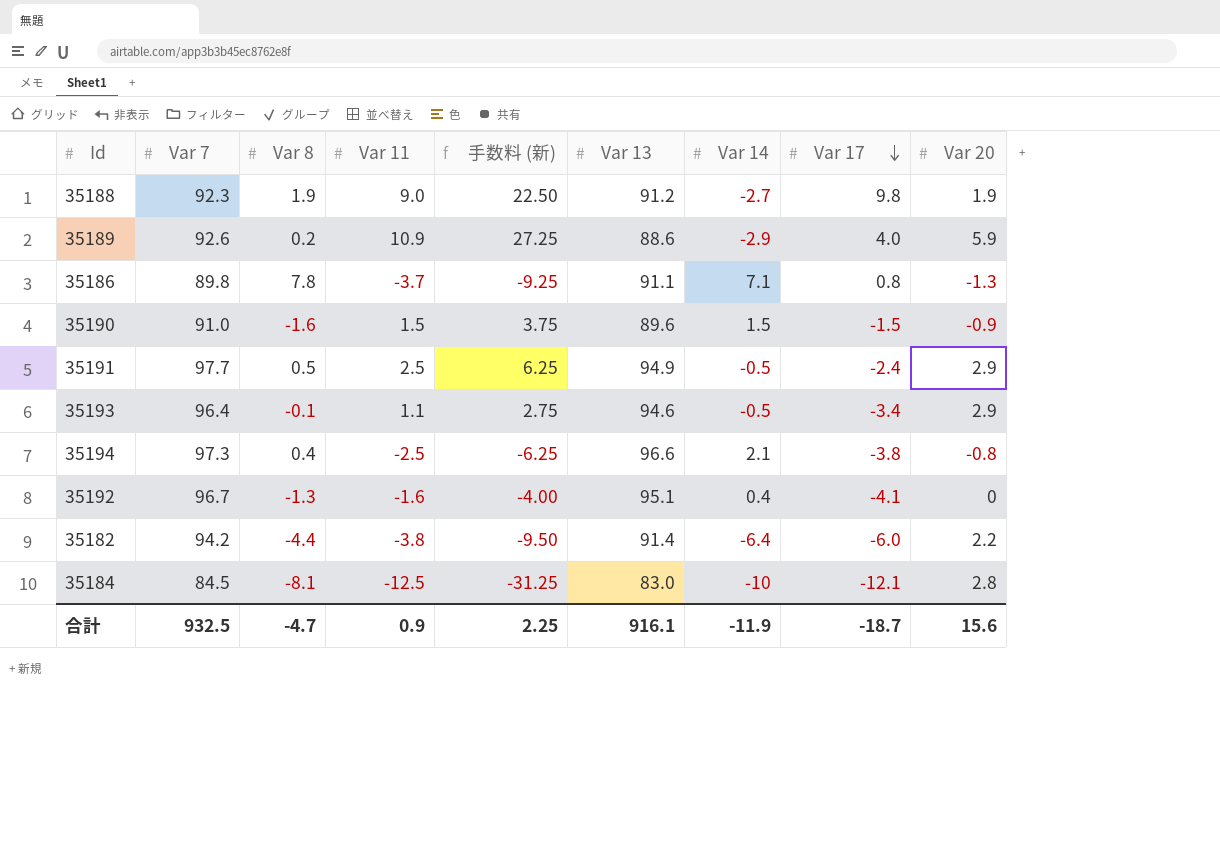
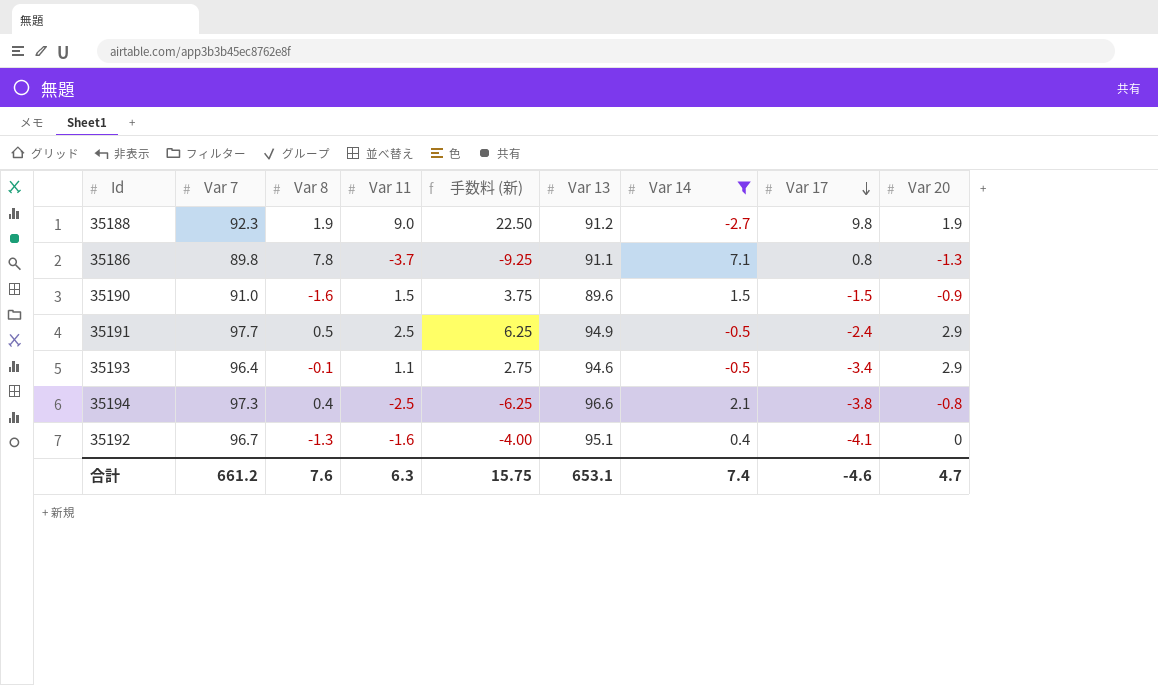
filter: none -> Var 14 >= -2.7
合計 | Var 7: 932.5 -> 661.2
合計 | Var 8: -4.7 -> 7.6
合計 | Var 11: 0.9 -> 6.3
合計 | 手数料 (新): 2.25 -> 15.75
合計 | Var 13: 916.1 -> 653.1
合計 | Var 14: -11.9 -> 7.4
合計 | Var 17: -18.7 -> -4.6
合計 | Var 20: 15.6 -> 4.7

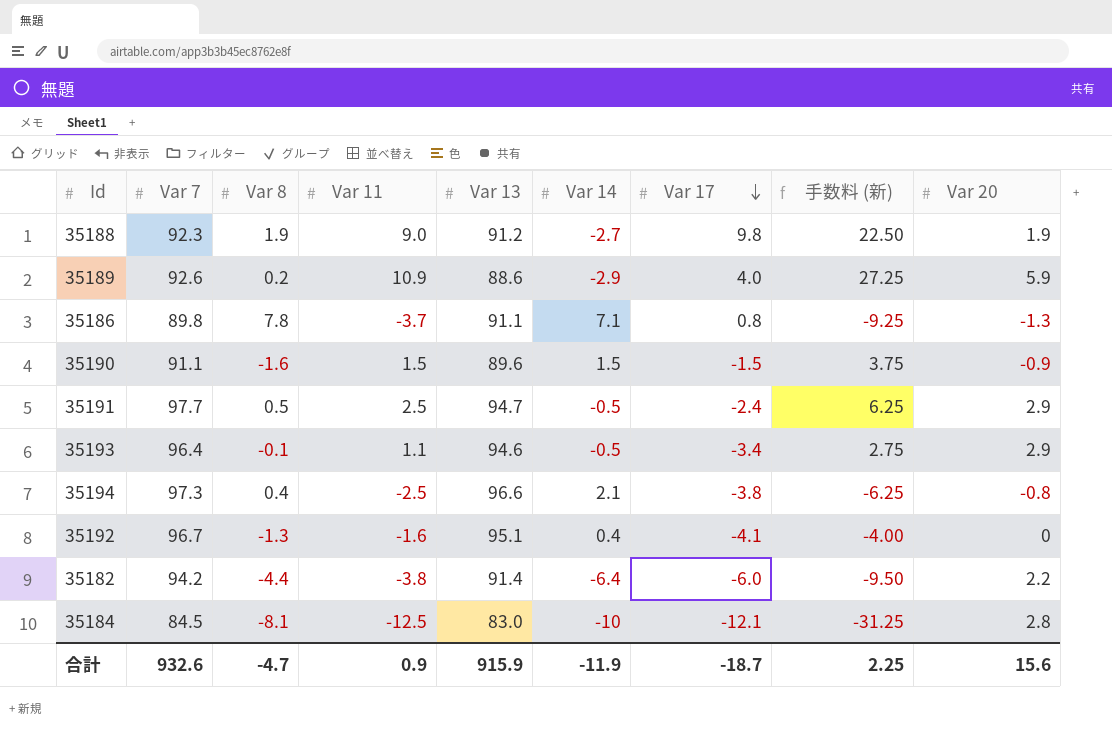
filter: Var 14 >= -2.7 -> none
column 手数料 (新) | position: 5 -> 8
35190 | Var 7: 91.0 -> 91.1
35191 | Var 13: 94.9 -> 94.7
合計 | Var 7: 661.2 -> 932.6
合計 | Var 8: 7.6 -> -4.7
合計 | Var 11: 6.3 -> 0.9
合計 | Var 13: 653.1 -> 915.9
合計 | Var 14: 7.4 -> -11.9
合計 | Var 17: -4.6 -> -18.7
合計 | 手数料 (新): 15.75 -> 2.25
合計 | Var 20: 4.7 -> 15.6

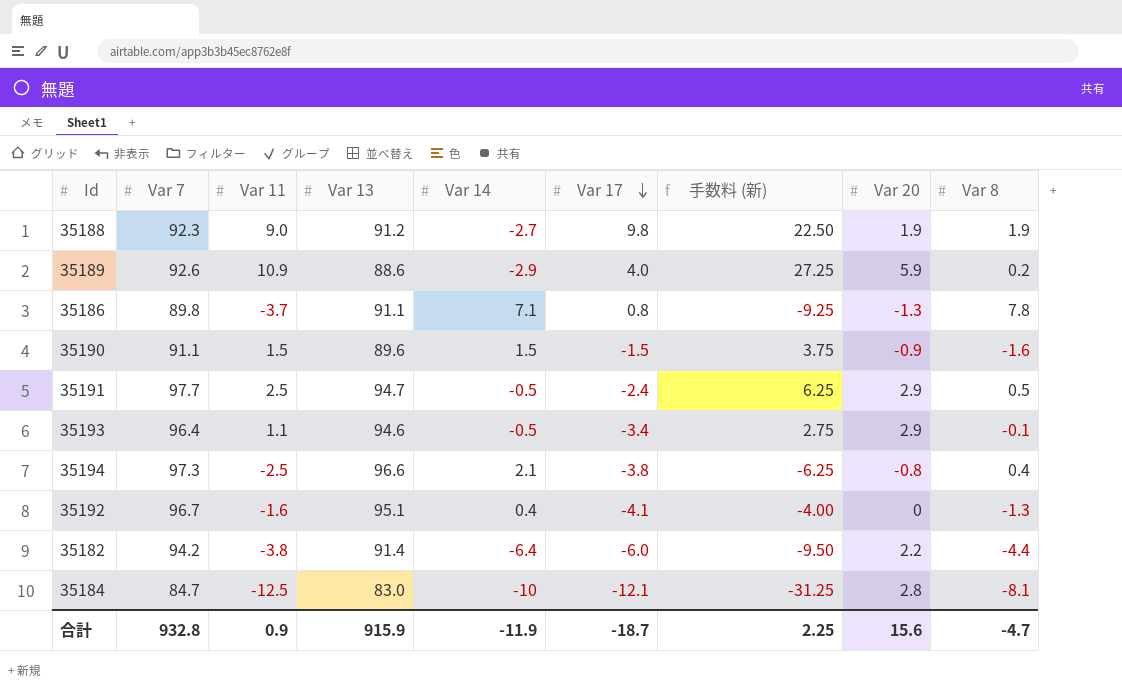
column Var 8 | position: 3 -> 9
35184 | Var 7: 84.5 -> 84.7
合計 | Var 7: 932.6 -> 932.8

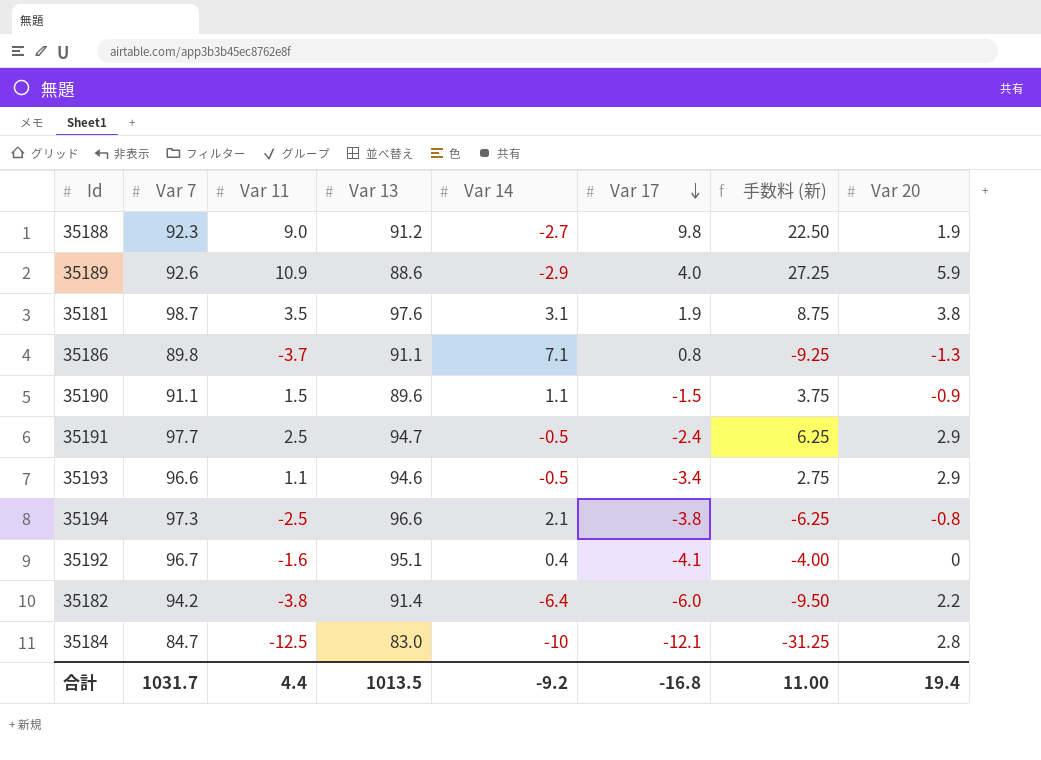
column Var 8 | position: 9 -> none
row 35181: none -> 98.7 | 3.5 | 97.6 | 3.1 | 1.9 | 8.75 | 3.8
35190 | Var 14: 1.5 -> 1.1
35193 | Var 7: 96.4 -> 96.6
合計 | Var 7: 932.8 -> 1031.7
合計 | Var 11: 0.9 -> 4.4
合計 | Var 13: 915.9 -> 1013.5
合計 | Var 14: -11.9 -> -9.2
合計 | Var 17: -18.7 -> -16.8
合計 | 手数料 (新): 2.25 -> 11.00
合計 | Var 20: 15.6 -> 19.4

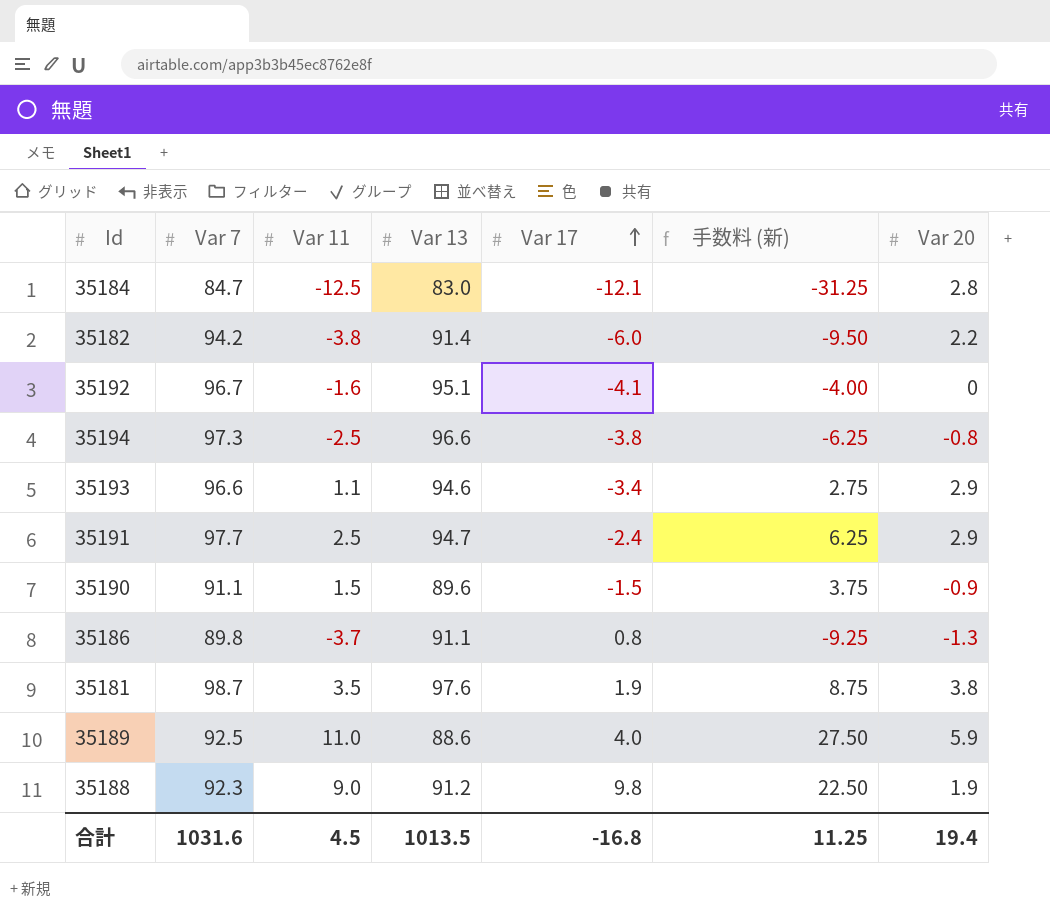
row order: Var 17 descending -> Var 17 ascending
column Var 14 | position: 5 -> none
35189 | Var 7: 92.6 -> 92.5
35189 | Var 11: 10.9 -> 11.0
35189 | 手数料 (新): 27.25 -> 27.50
合計 | Var 7: 1031.7 -> 1031.6
合計 | Var 11: 4.4 -> 4.5
合計 | 手数料 (新): 11.00 -> 11.25

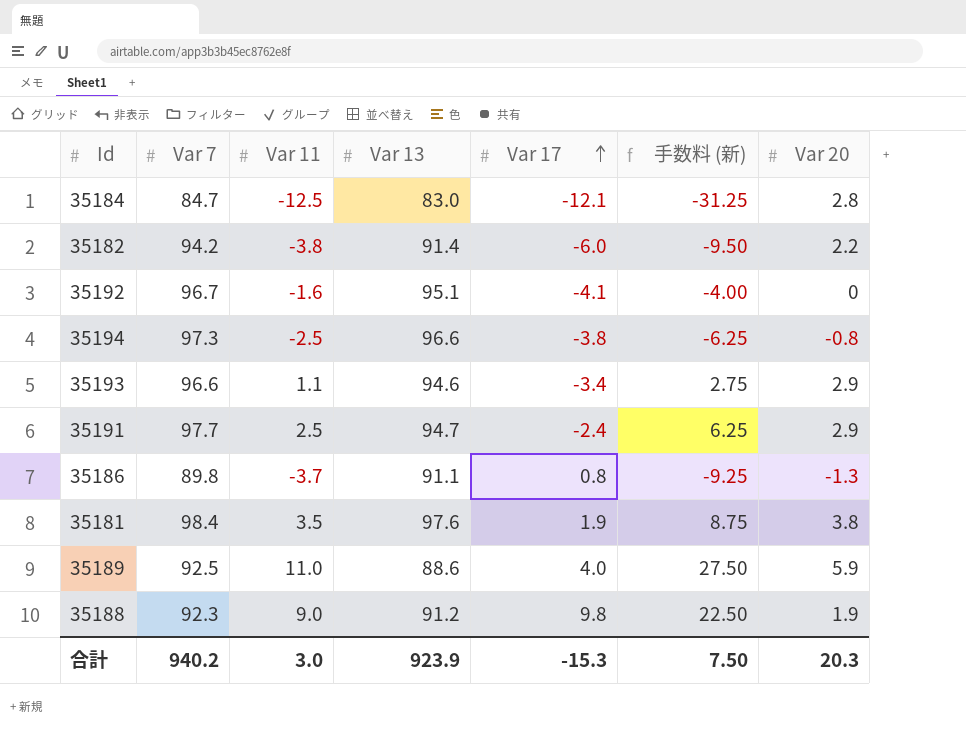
row 35190: 91.1 | 1.5 | 89.6 | -1.5 | 3.75 | -0.9 -> none
35181 | Var 7: 98.7 -> 98.4
合計 | Var 7: 1031.6 -> 940.2
合計 | Var 11: 4.5 -> 3.0
合計 | Var 13: 1013.5 -> 923.9
合計 | Var 17: -16.8 -> -15.3
合計 | 手数料 (新): 11.25 -> 7.50
合計 | Var 20: 19.4 -> 20.3

